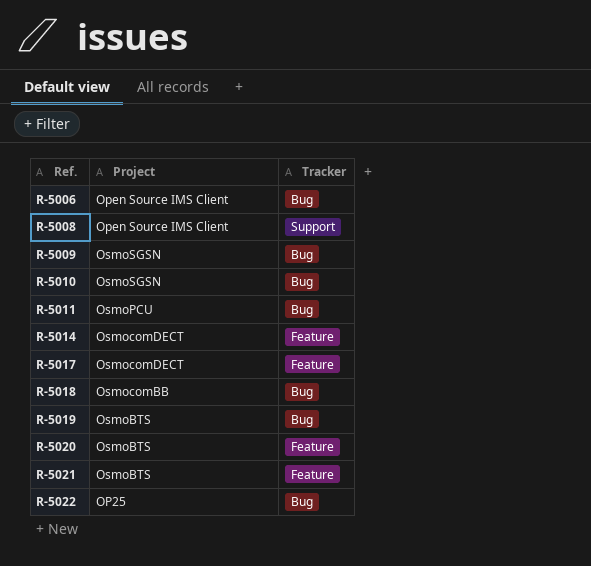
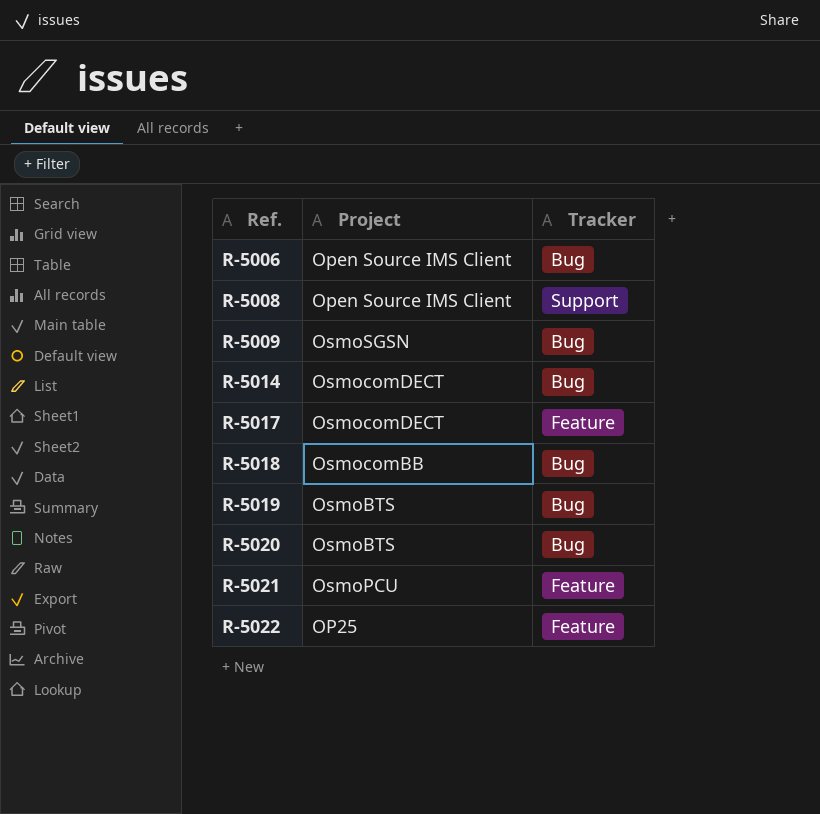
row R-5010: OsmoSGSN | Bug -> none
row R-5011: OsmoPCU | Bug -> none
R-5014 | Tracker: Feature -> Bug
R-5020 | Tracker: Feature -> Bug
R-5021 | Project: OsmoBTS -> OsmoPCU
R-5022 | Tracker: Bug -> Feature

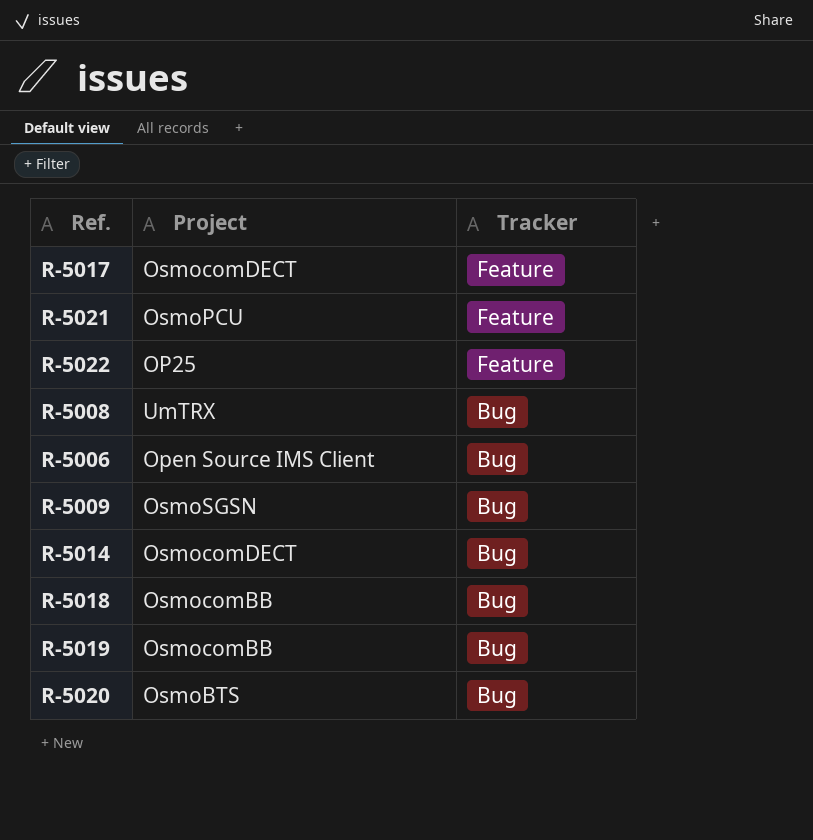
row order: Ref. ascending -> Tracker descending
R-5008 | Project: Open Source IMS Client -> UmTRX
R-5008 | Tracker: Support -> Bug
R-5019 | Project: OsmoBTS -> OsmocomBB

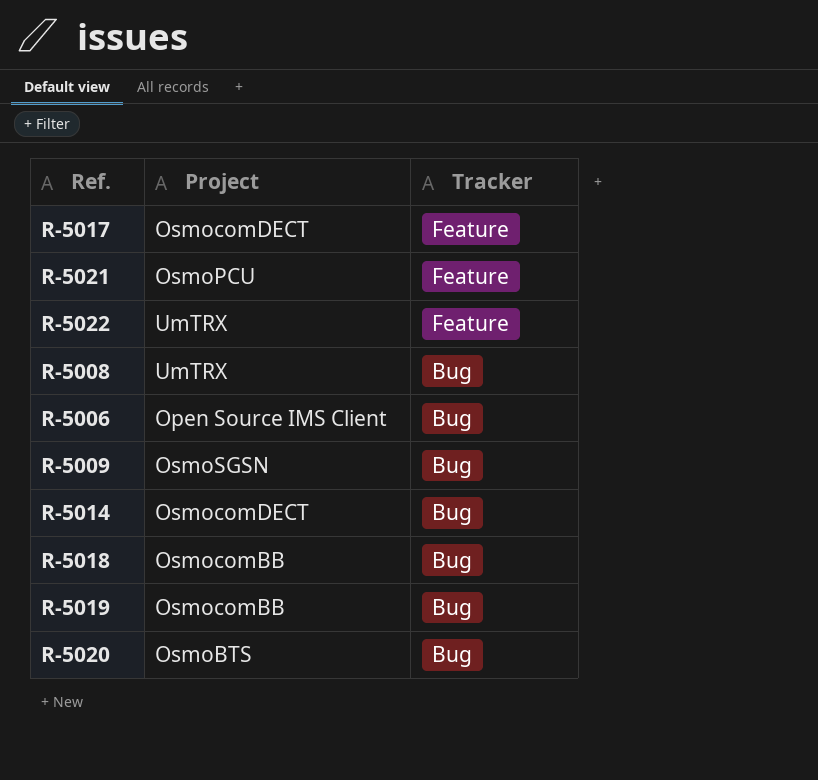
R-5022 | Project: OP25 -> UmTRX

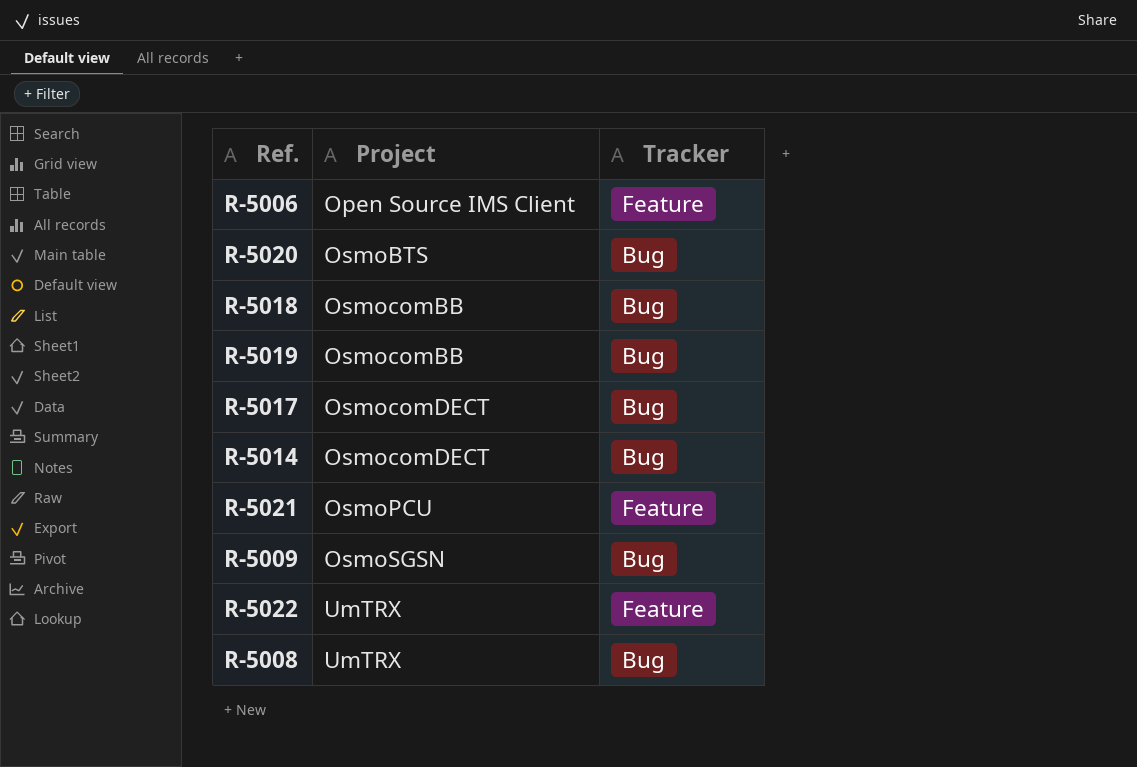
row order: Tracker descending -> Project ascending
R-5006 | Tracker: Bug -> Feature
R-5017 | Tracker: Feature -> Bug

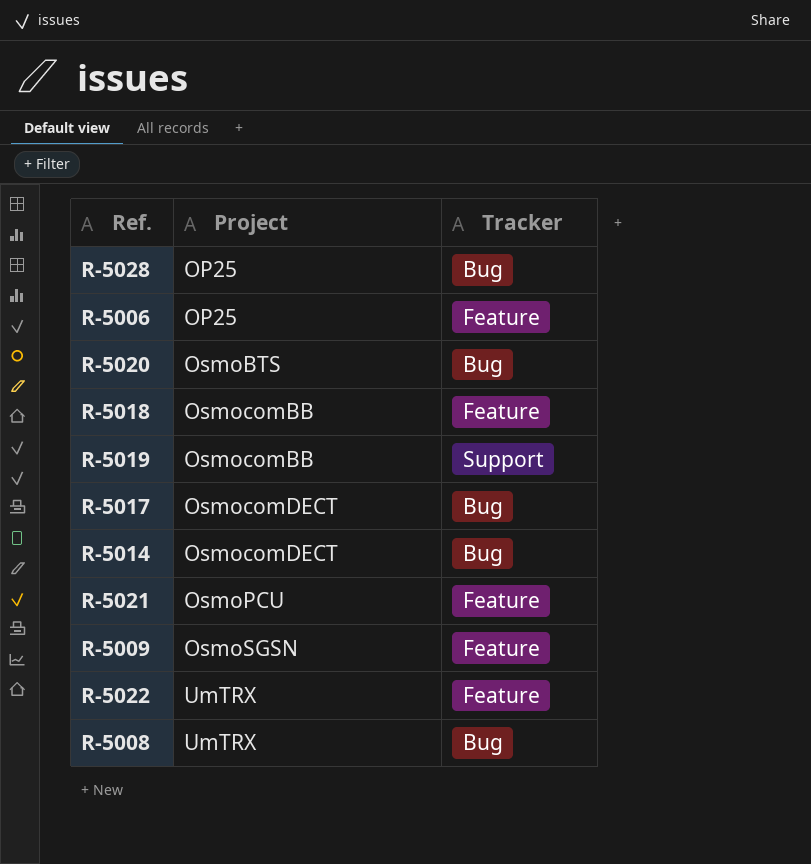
row R-5028: none -> OP25 | Bug
R-5006 | Project: Open Source IMS Client -> OP25
R-5018 | Tracker: Bug -> Feature
R-5019 | Tracker: Bug -> Support
R-5009 | Tracker: Bug -> Feature

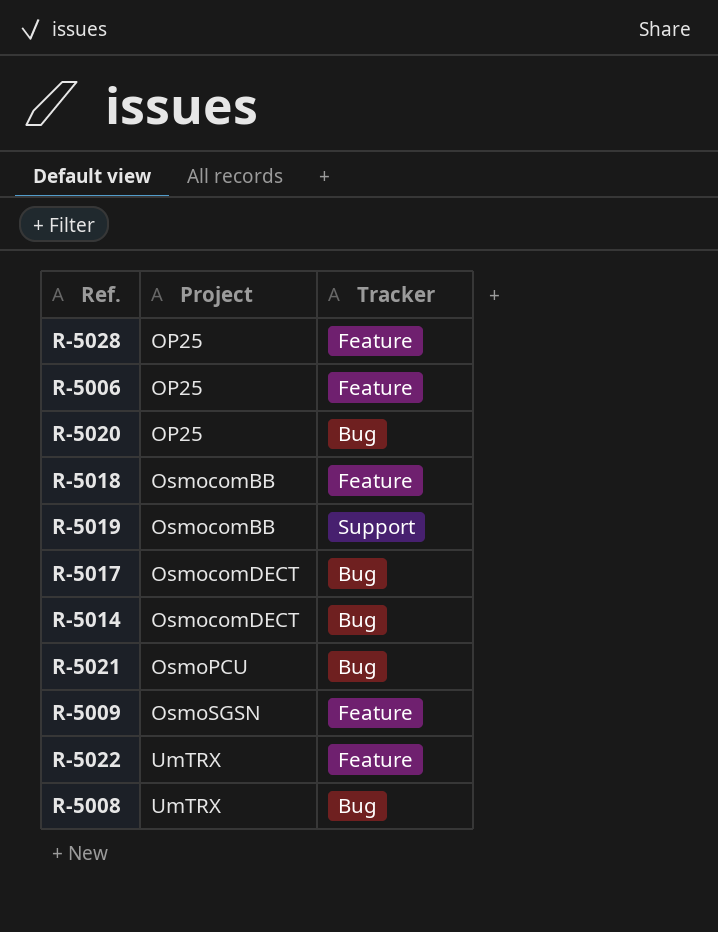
R-5028 | Tracker: Bug -> Feature
R-5020 | Project: OsmoBTS -> OP25
R-5021 | Tracker: Feature -> Bug

